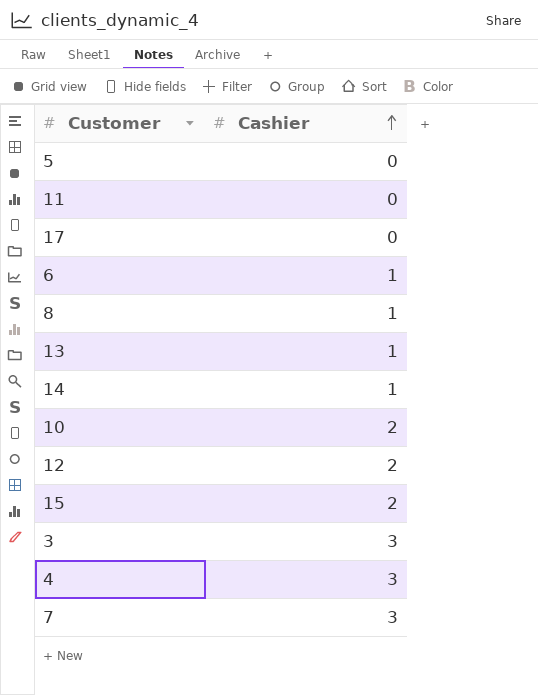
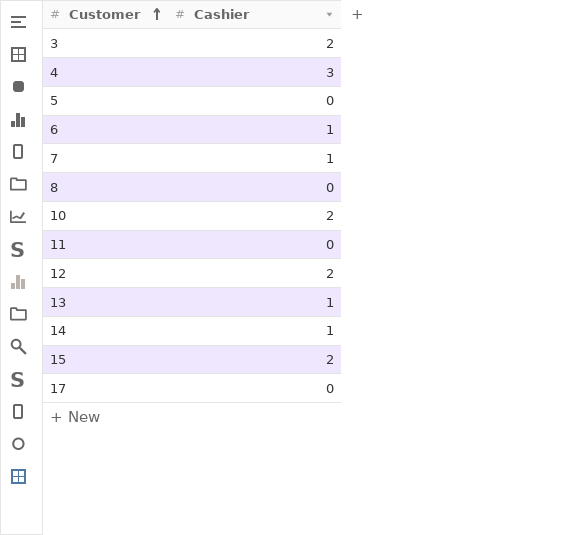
row order: Cashier ascending -> Customer ascending
3 | Cashier: 3 -> 2
7 | Cashier: 3 -> 1
8 | Cashier: 1 -> 0

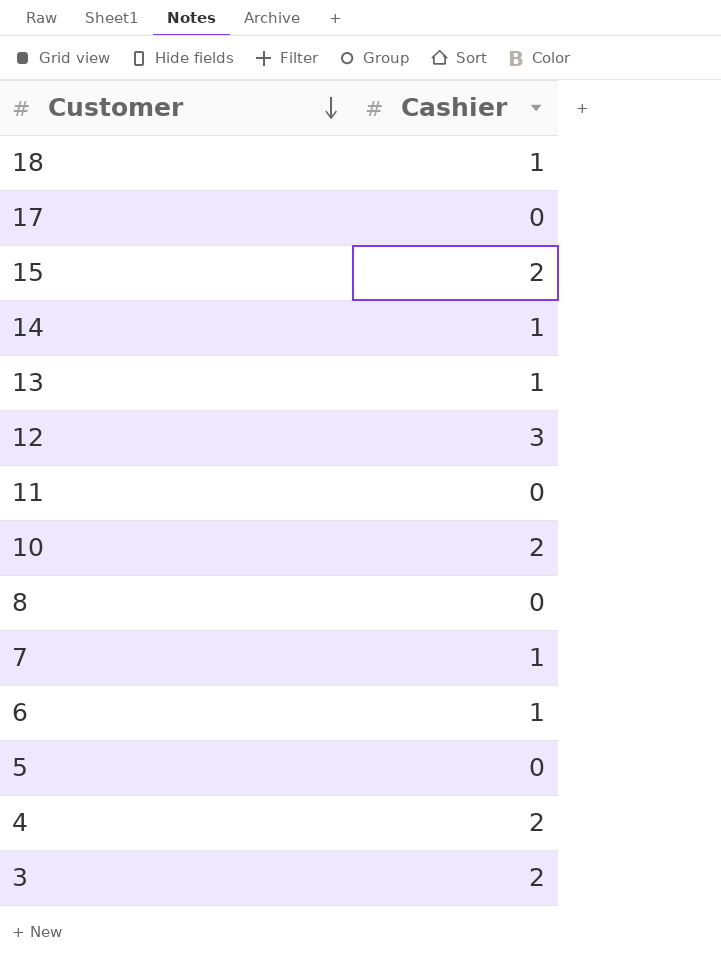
row order: Customer ascending -> Customer descending
row 18: none -> 1
12 | Cashier: 2 -> 3
4 | Cashier: 3 -> 2

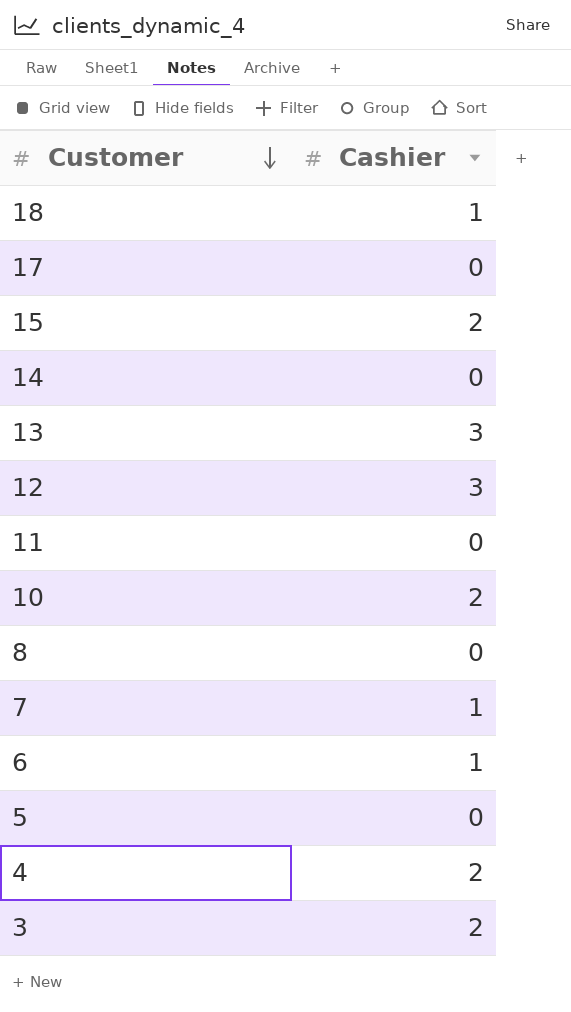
14 | Cashier: 1 -> 0
13 | Cashier: 1 -> 3

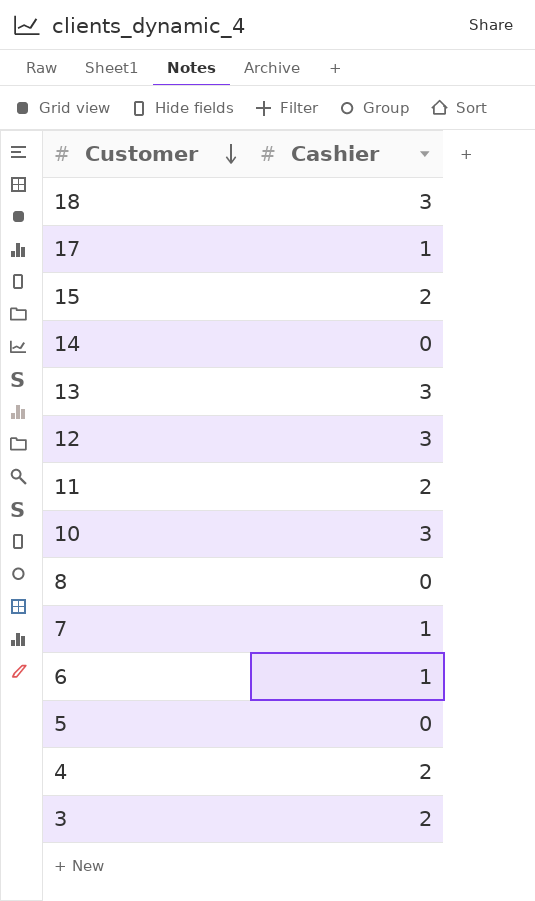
18 | Cashier: 1 -> 3
17 | Cashier: 0 -> 1
11 | Cashier: 0 -> 2
10 | Cashier: 2 -> 3

